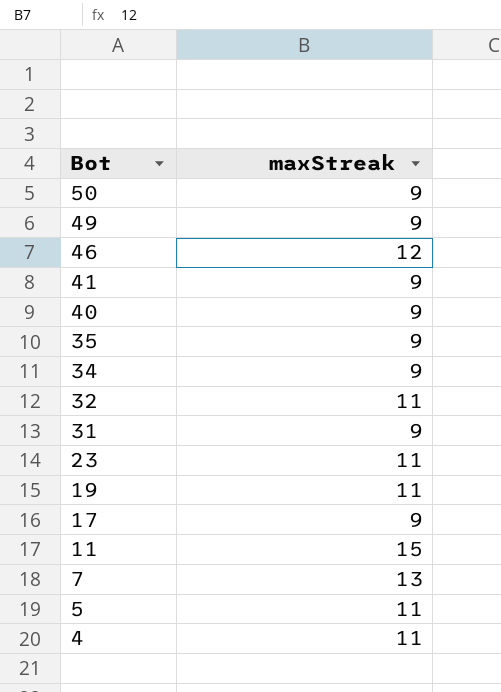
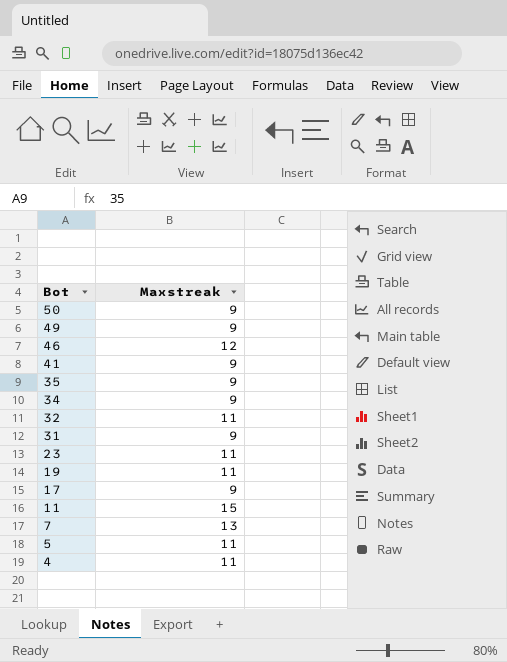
column name: maxStreak -> Maxstreak
row 40: 9 -> none

